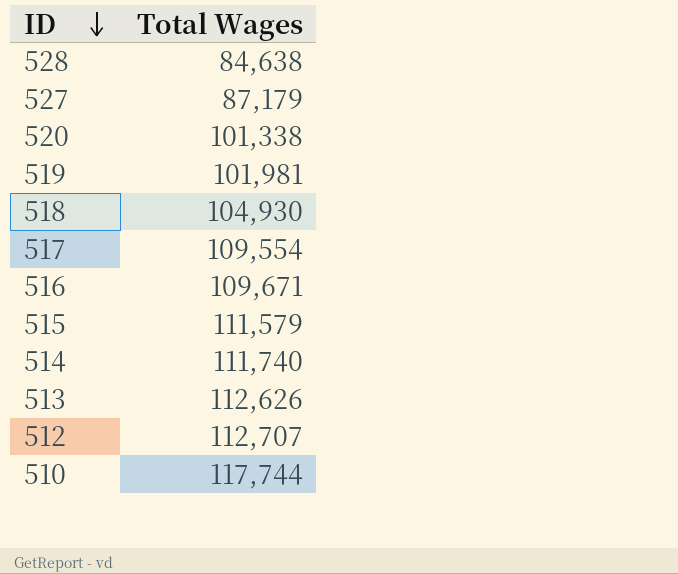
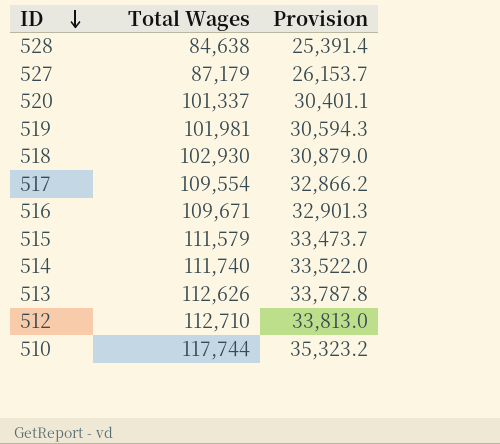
column Provision | formula: none -> [Total Wages] * 0.3
520 | Total Wages: 101,338 -> 101,337
518 | Total Wages: 104,930 -> 102,930
512 | Total Wages: 112,707 -> 112,710

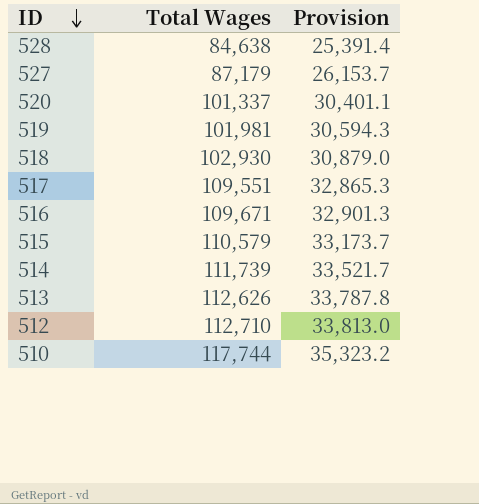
517 | Total Wages: 109,554 -> 109,551
517 | Provision: 32,866.2 -> 32,865.3
515 | Total Wages: 111,579 -> 110,579
515 | Provision: 33,473.7 -> 33,173.7
514 | Total Wages: 111,740 -> 111,739
514 | Provision: 33,522.0 -> 33,521.7

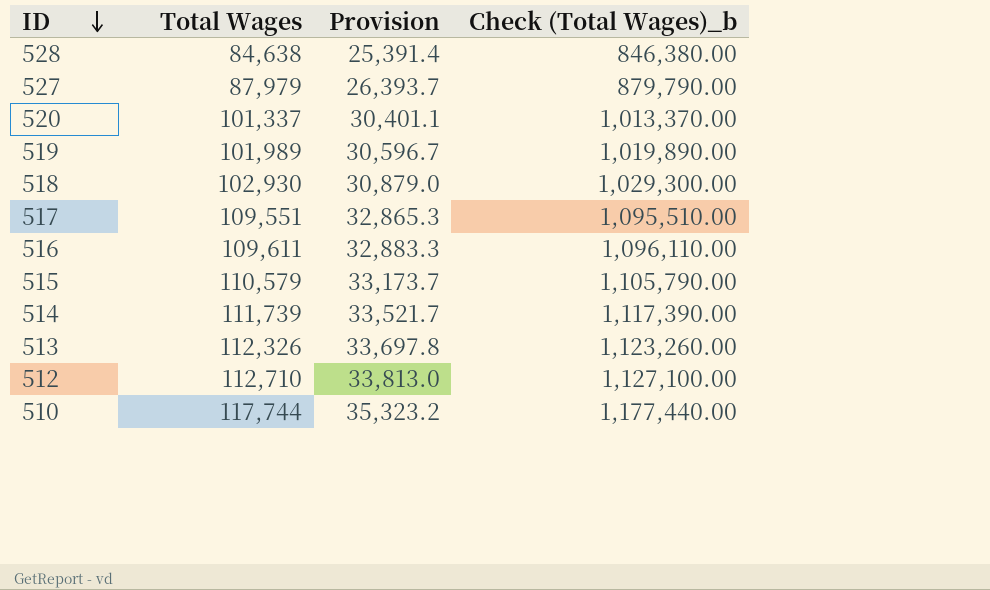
column Check (Total Wages)_b | formula: none -> [Total Wages] * 10
527 | Total Wages: 87,179 -> 87,979
527 | Provision: 26,153.7 -> 26,393.7
519 | Total Wages: 101,981 -> 101,989
519 | Provision: 30,594.3 -> 30,596.7
516 | Total Wages: 109,671 -> 109,611
516 | Provision: 32,901.3 -> 32,883.3
513 | Total Wages: 112,626 -> 112,326
513 | Provision: 33,787.8 -> 33,697.8

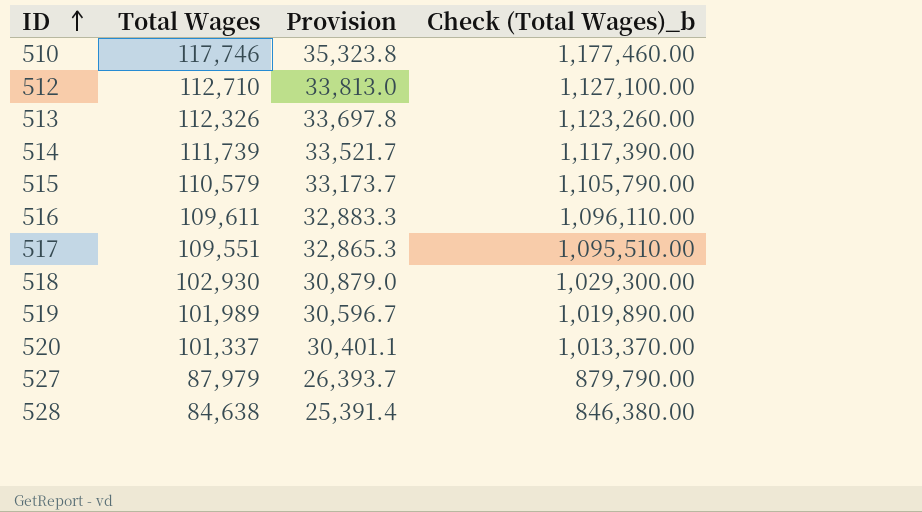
row order: ID descending -> ID ascending
510 | Total Wages: 117,744 -> 117,746
510 | Provision: 35,323.2 -> 35,323.8
510 | Check (Total Wages)_b: 1,177,440.00 -> 1,177,460.00

